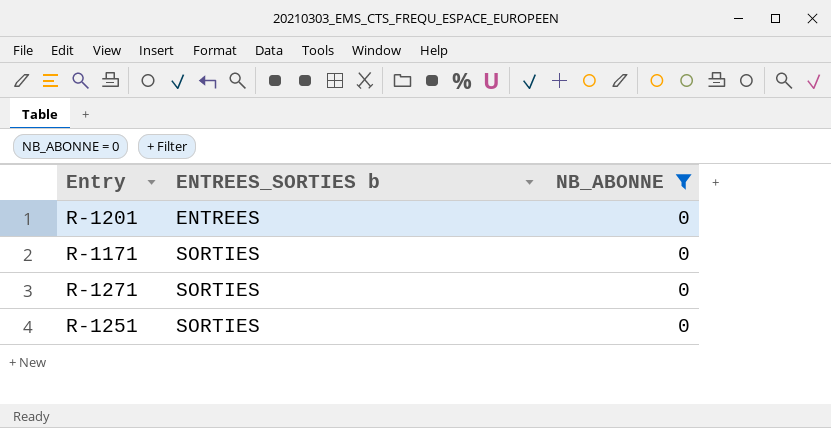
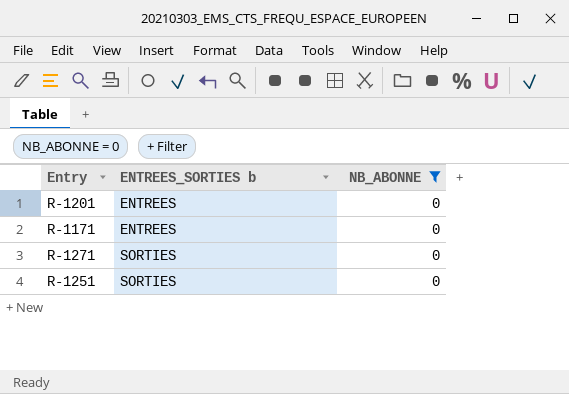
R-1171 | ENTREES_SORTIES b: SORTIES -> ENTREES

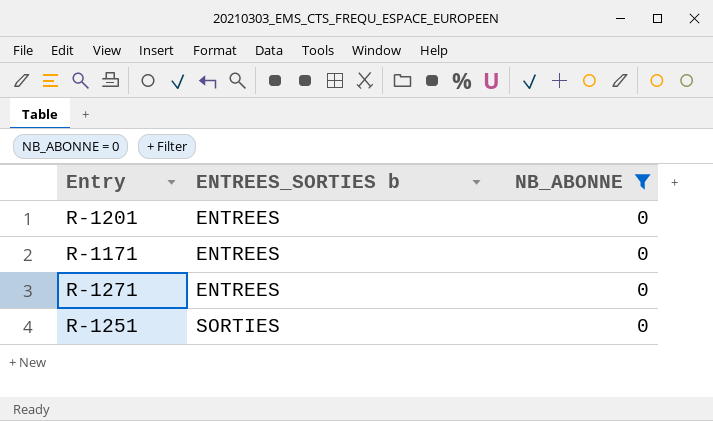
R-1271 | ENTREES_SORTIES b: SORTIES -> ENTREES

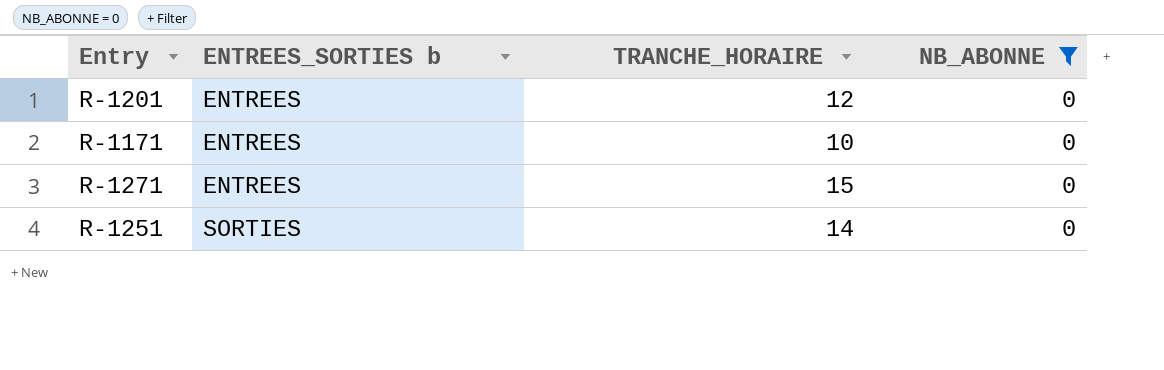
column TRANCHE_HORAIRE | position: none -> 3

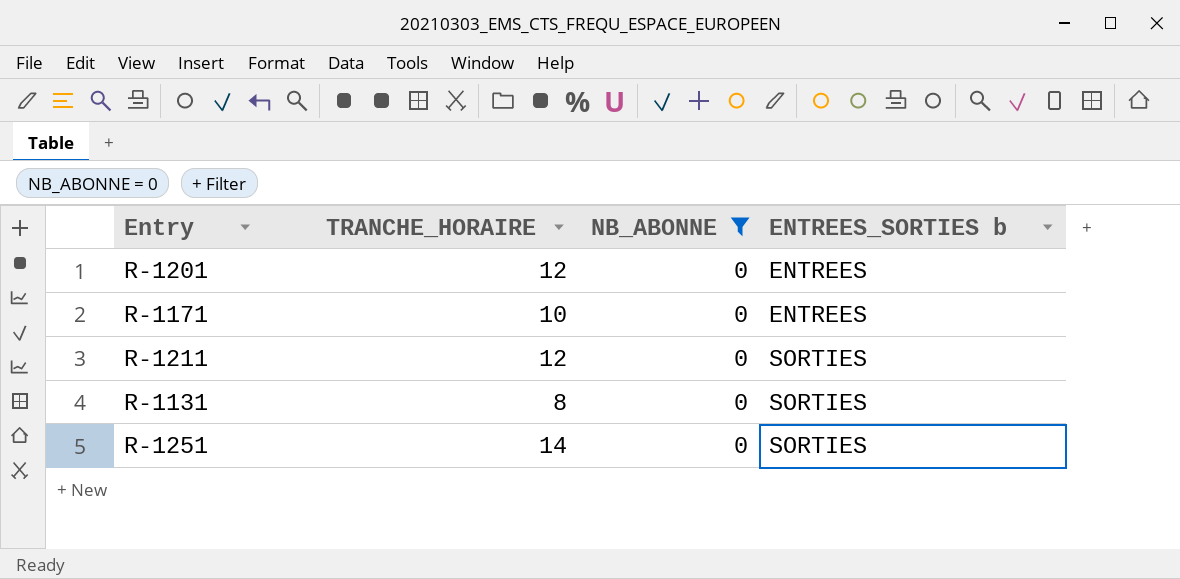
column ENTREES_SORTIES b | position: 2 -> 4
row R-1271: ENTREES | 15 | 0 -> none
row R-1211: none -> 12 | 0 | SORTIES
row R-1131: none -> 8 | 0 | SORTIES

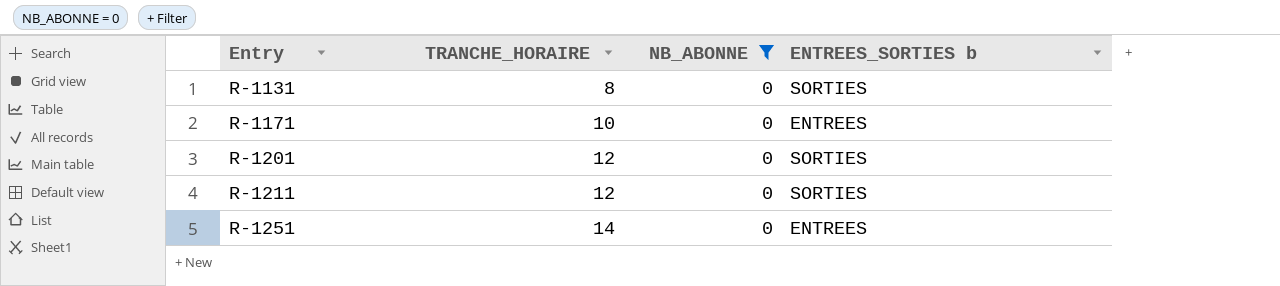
row order: ENTREES_SORTIES b ascending -> Entry ascending
R-1201 | ENTREES_SORTIES b: ENTREES -> SORTIES
R-1251 | ENTREES_SORTIES b: SORTIES -> ENTREES

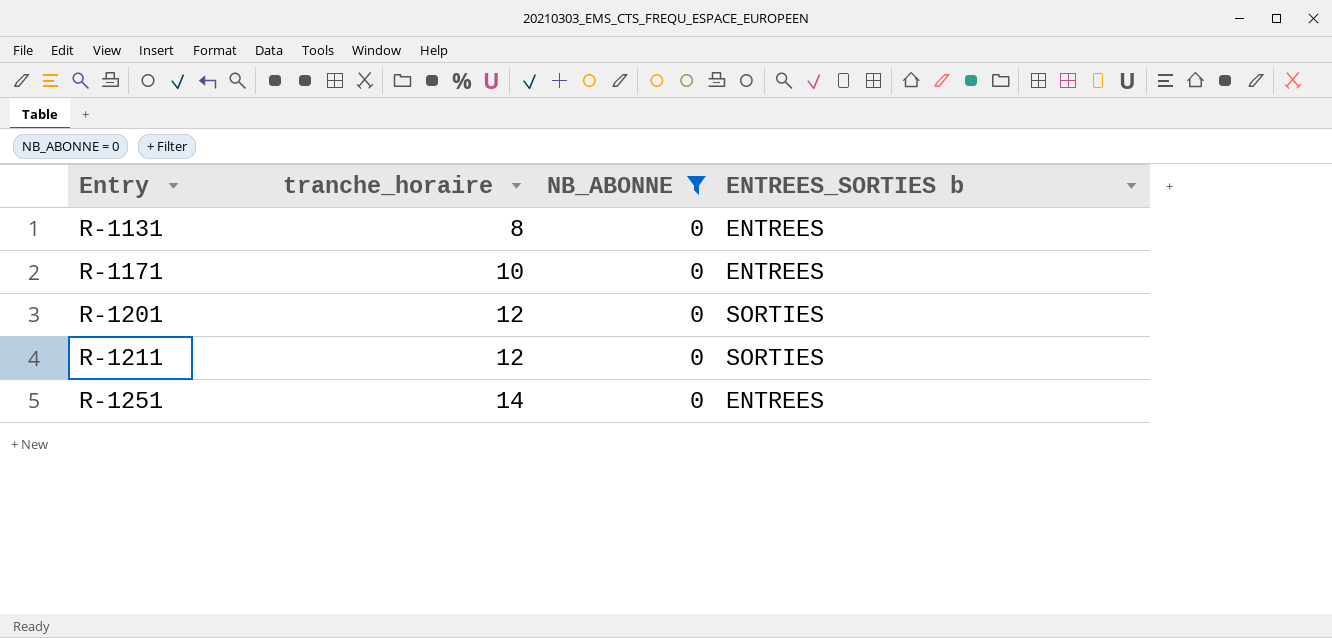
column name: TRANCHE_HORAIRE -> tranche_horaire
R-1131 | ENTREES_SORTIES b: SORTIES -> ENTREES

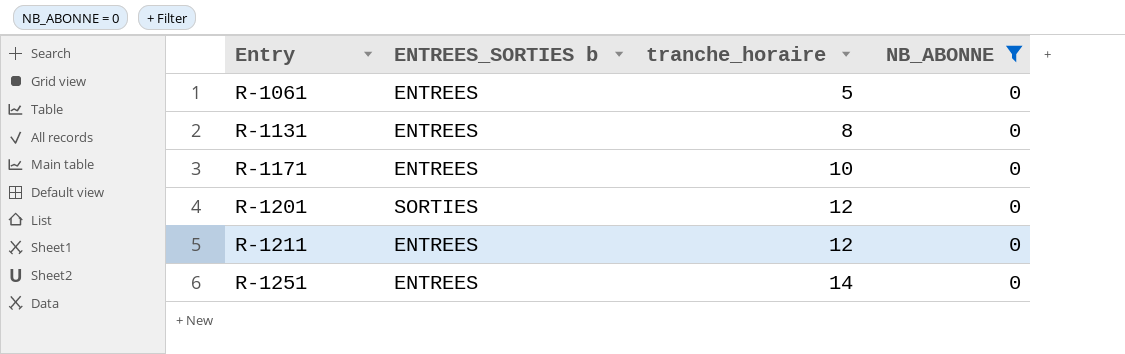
column ENTREES_SORTIES b | position: 4 -> 2
row R-1061: none -> ENTREES | 5 | 0
R-1211 | ENTREES_SORTIES b: SORTIES -> ENTREES

